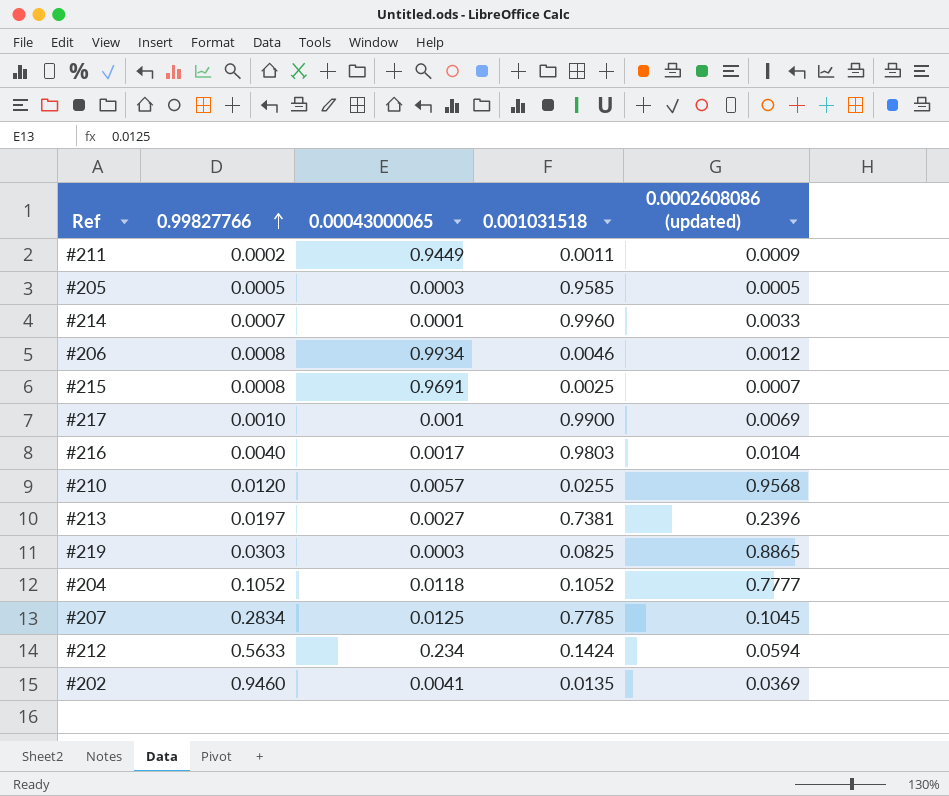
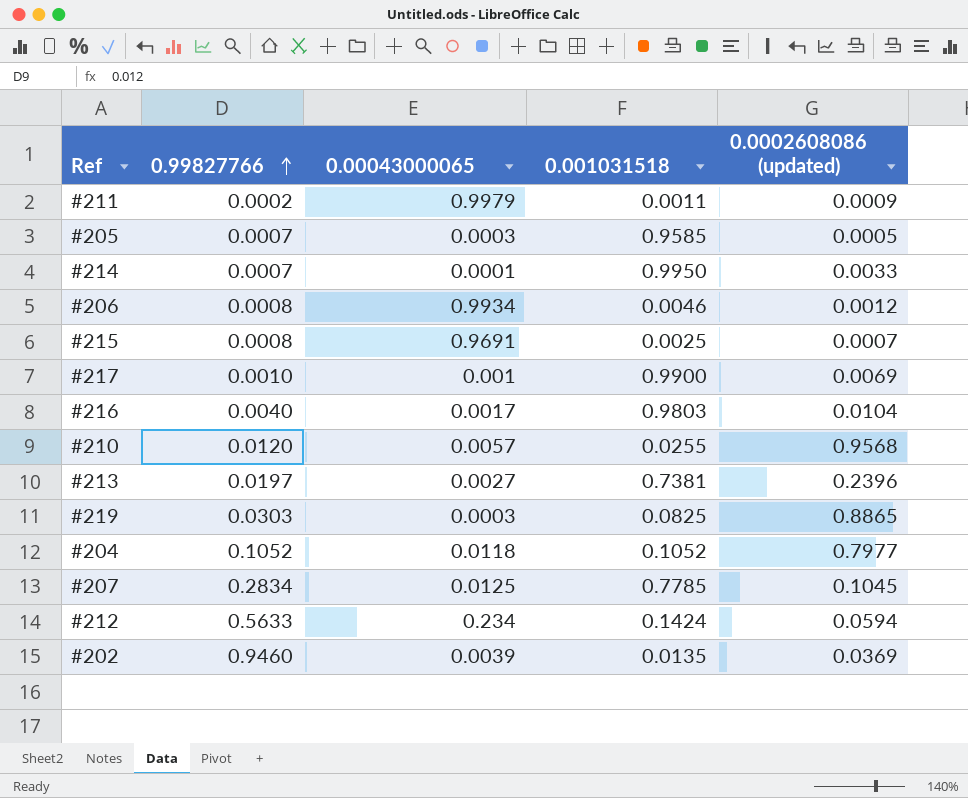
#211 | 0.00043000065: 0.9449 -> 0.9979
#205 | 0.99827766: 0.0005 -> 0.0007
#214 | 0.001031518: 0.9960 -> 0.9950
#204 | 0.0002608086 (updated): 0.7777 -> 0.7977
#202 | 0.00043000065: 0.0041 -> 0.0039

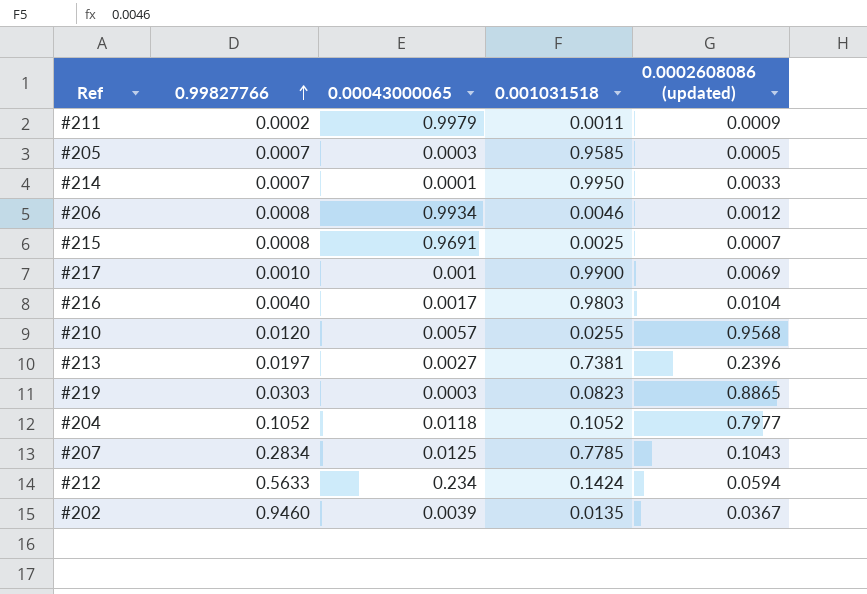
#219 | 0.001031518: 0.0825 -> 0.0823
#207 | 0.0002608086 (updated): 0.1045 -> 0.1043
#202 | 0.0002608086 (updated): 0.0369 -> 0.0367

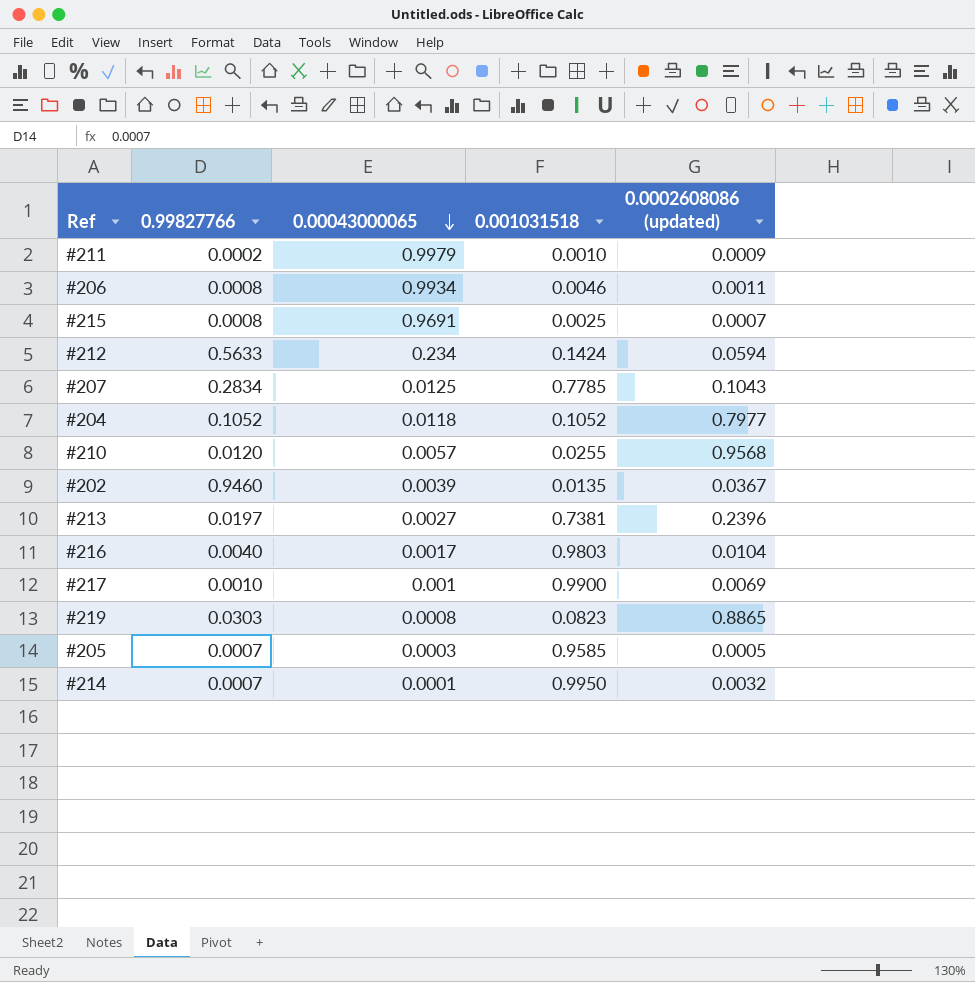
row order: 0.99827766 ascending -> 0.00043000065 descending
#211 | 0.001031518: 0.0011 -> 0.0010
#206 | 0.0002608086 (updated): 0.0012 -> 0.0011
#219 | 0.00043000065: 0.0003 -> 0.0008
#214 | 0.0002608086 (updated): 0.0033 -> 0.0032

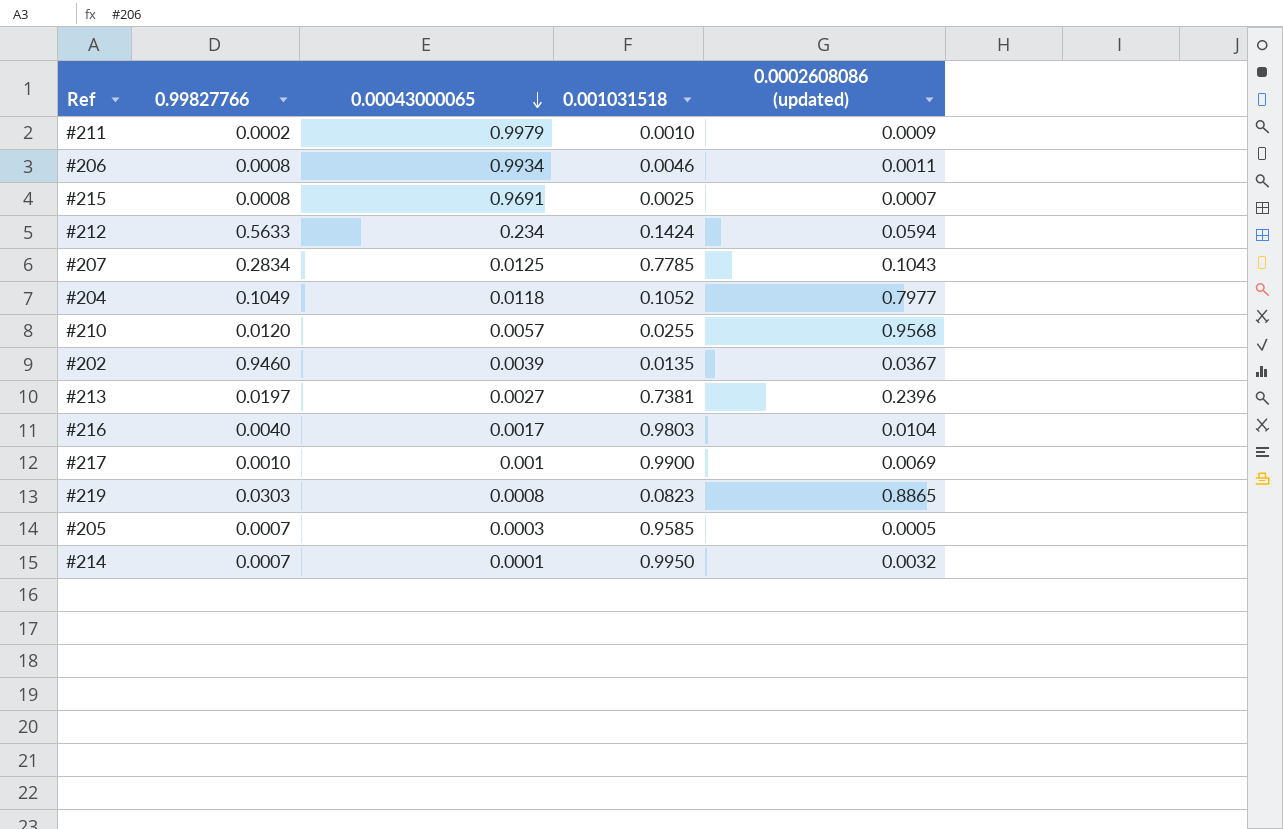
#204 | 0.99827766: 0.1052 -> 0.1049

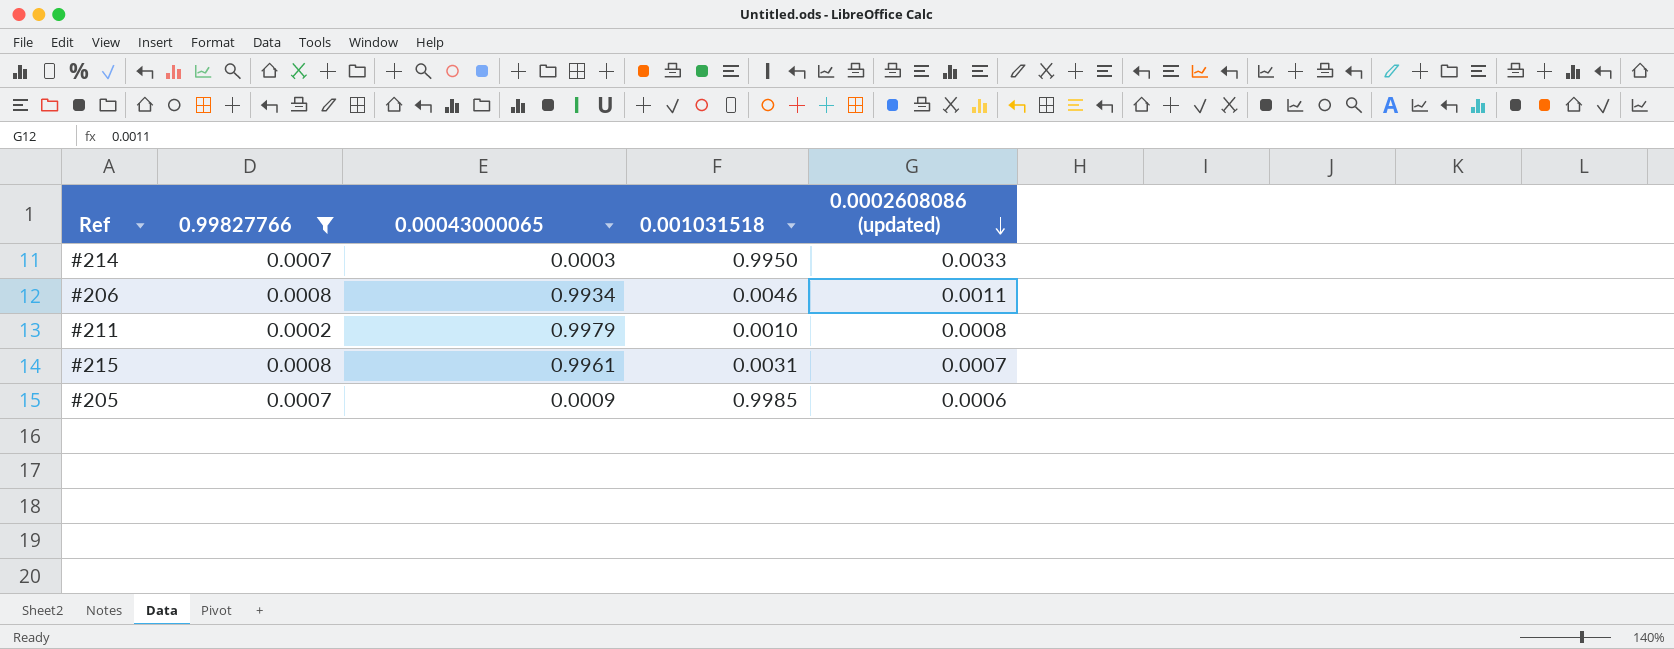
filter: none -> 0.99827766 <= 0.0008
row order: 0.00043000065 descending -> 0.0002608086 (updated) descending
#214 | 0.00043000065: 0.0001 -> 0.0003
#214 | 0.0002608086 (updated): 0.0032 -> 0.0033
#211 | 0.0002608086 (updated): 0.0009 -> 0.0008
#215 | 0.00043000065: 0.9691 -> 0.9961
#215 | 0.001031518: 0.0025 -> 0.0031
#205 | 0.00043000065: 0.0003 -> 0.0009
#205 | 0.001031518: 0.9585 -> 0.9985
#205 | 0.0002608086 (updated): 0.0005 -> 0.0006

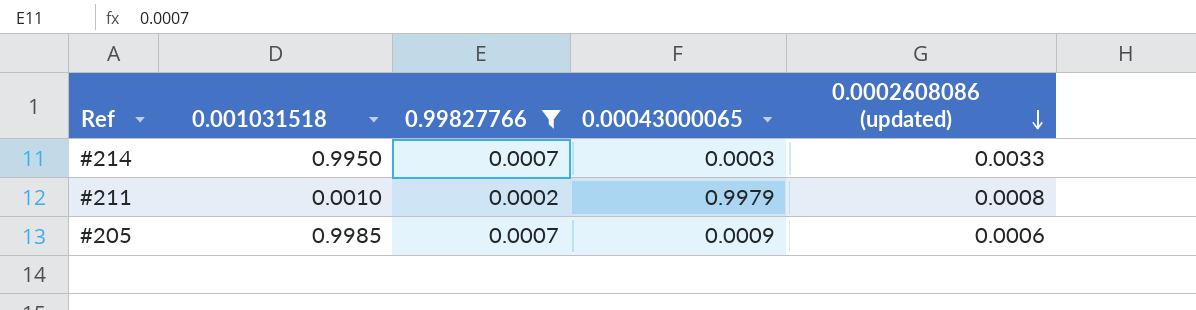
column 0.001031518 | position: 4 -> 2
row #206: 0.0008 | 0.9934 | 0.0046 | 0.0011 -> none
row #215: 0.0008 | 0.9961 | 0.0031 | 0.0007 -> none

